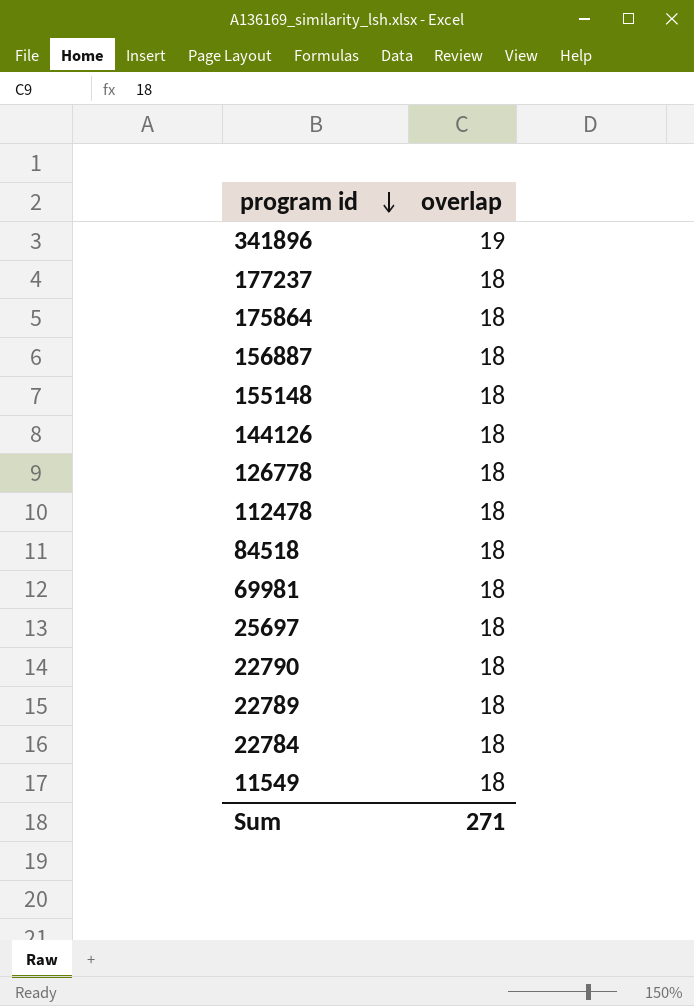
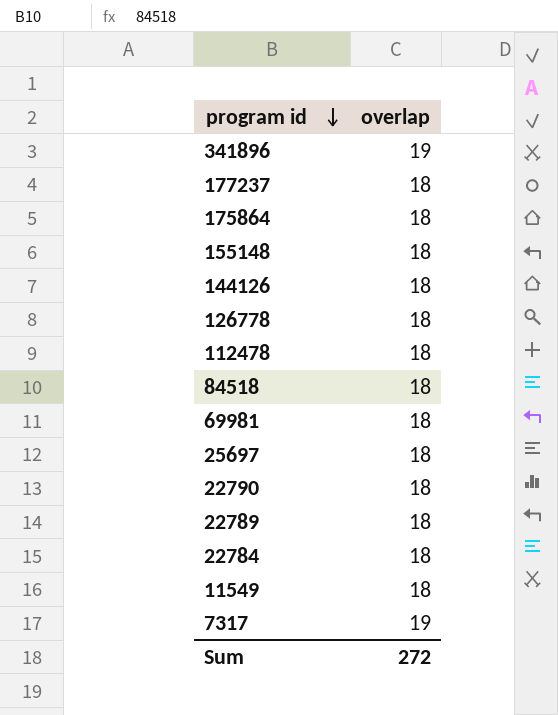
row 156887: 18 -> none
row 7317: none -> 19
Sum | overlap: 271 -> 272

